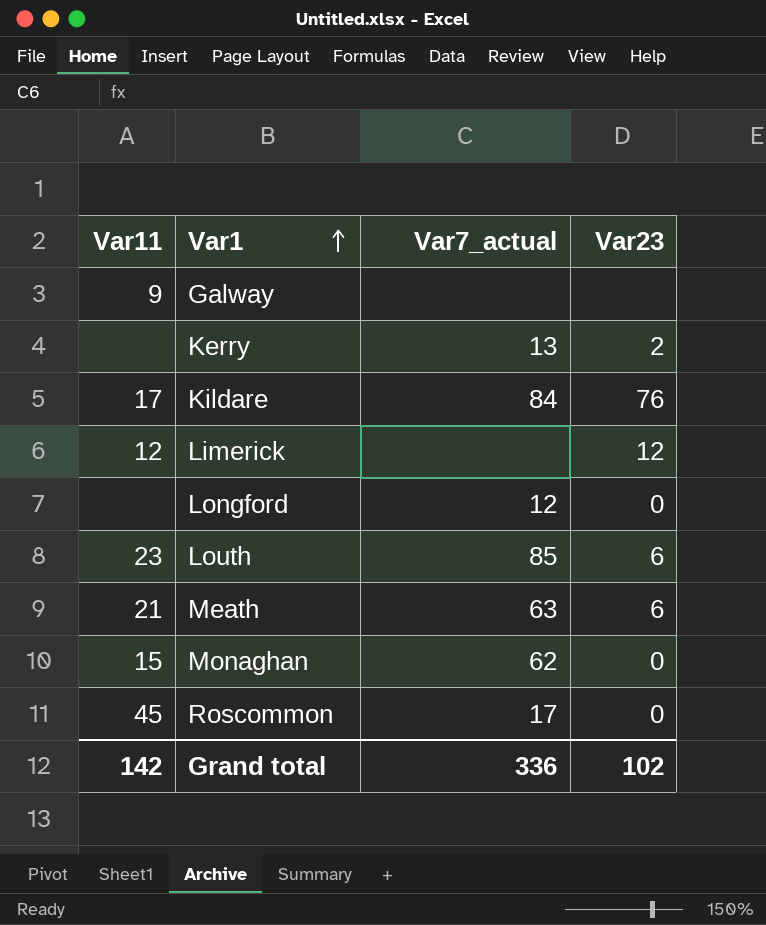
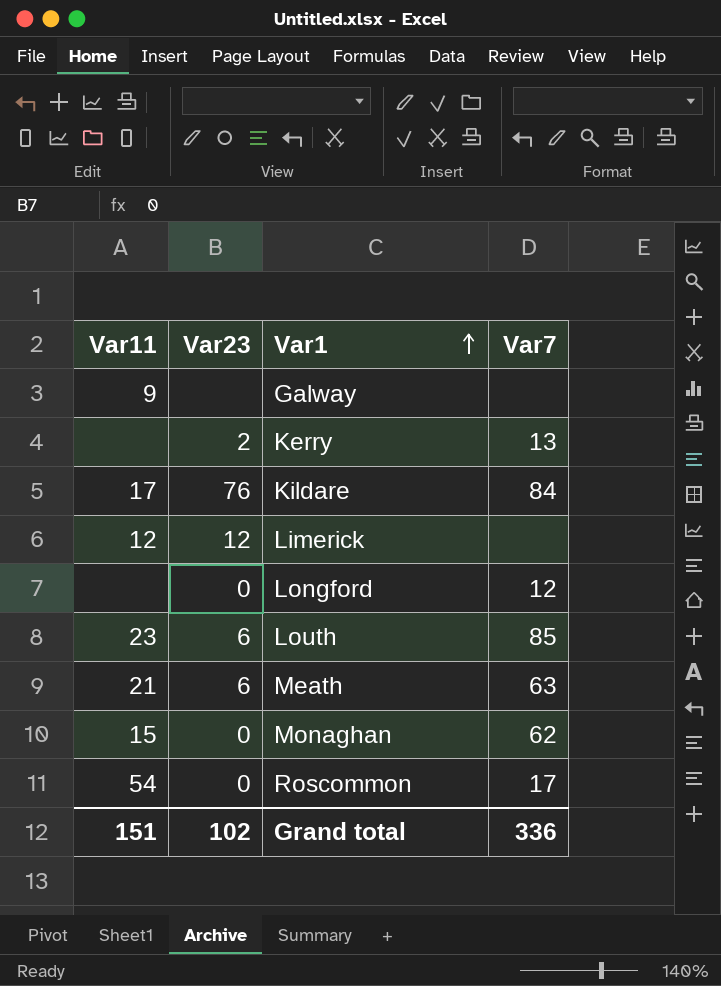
column Var23 | position: 4 -> 2
column name: Var7_actual -> Var7
Roscommon | Var11: 45 -> 54
Grand total | Var11: 142 -> 151

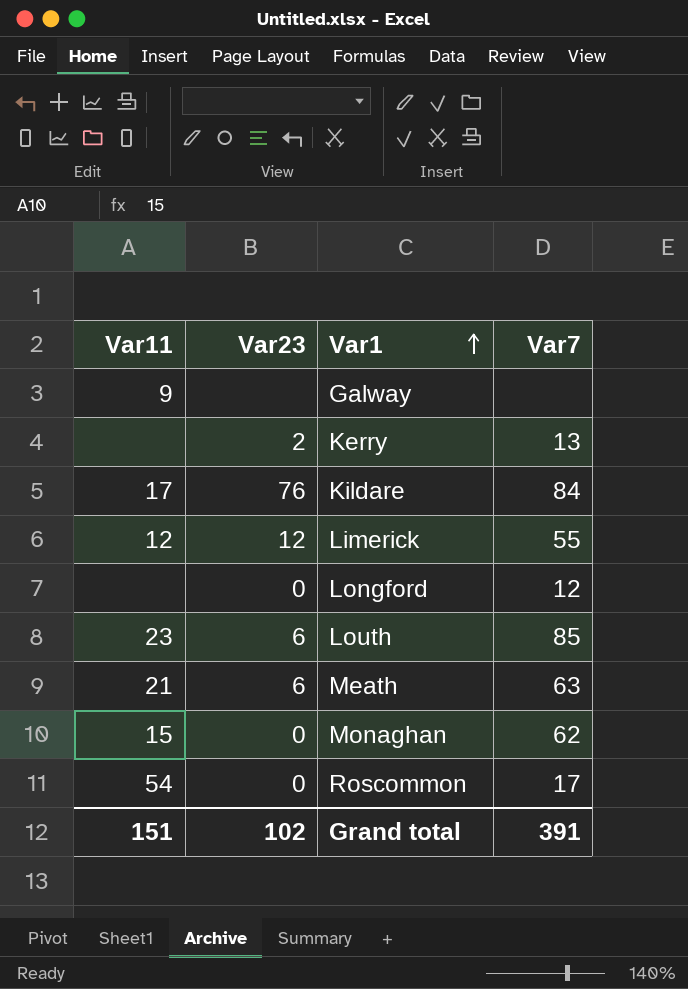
Limerick | Var7: none -> 55
Grand total | Var7: 336 -> 391

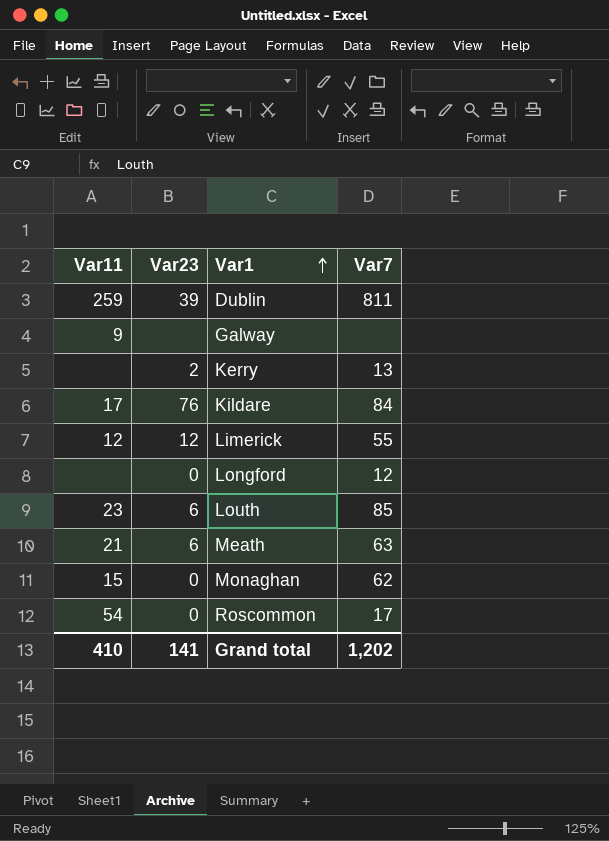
row Dublin: none -> 259 | 39 | 811
Grand total | Var11: 151 -> 410
Grand total | Var23: 102 -> 141
Grand total | Var7: 391 -> 1,202

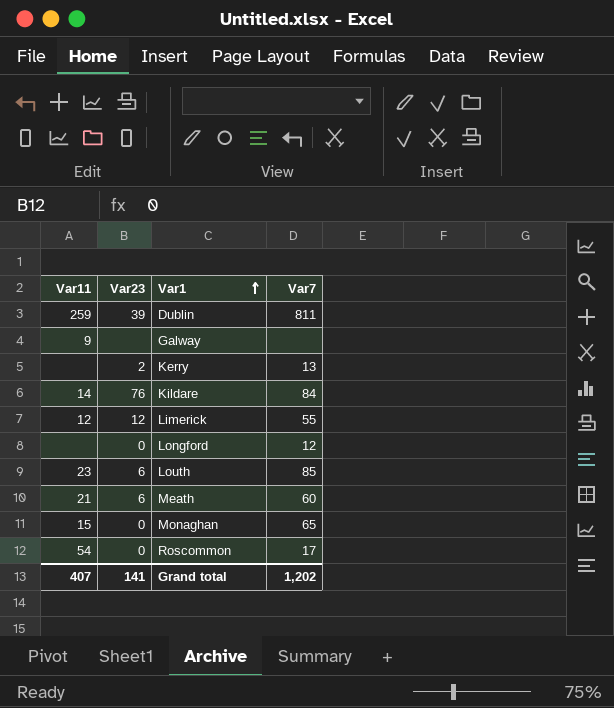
Kildare | Var11: 17 -> 14
Meath | Var7: 63 -> 60
Monaghan | Var7: 62 -> 65
Grand total | Var11: 410 -> 407

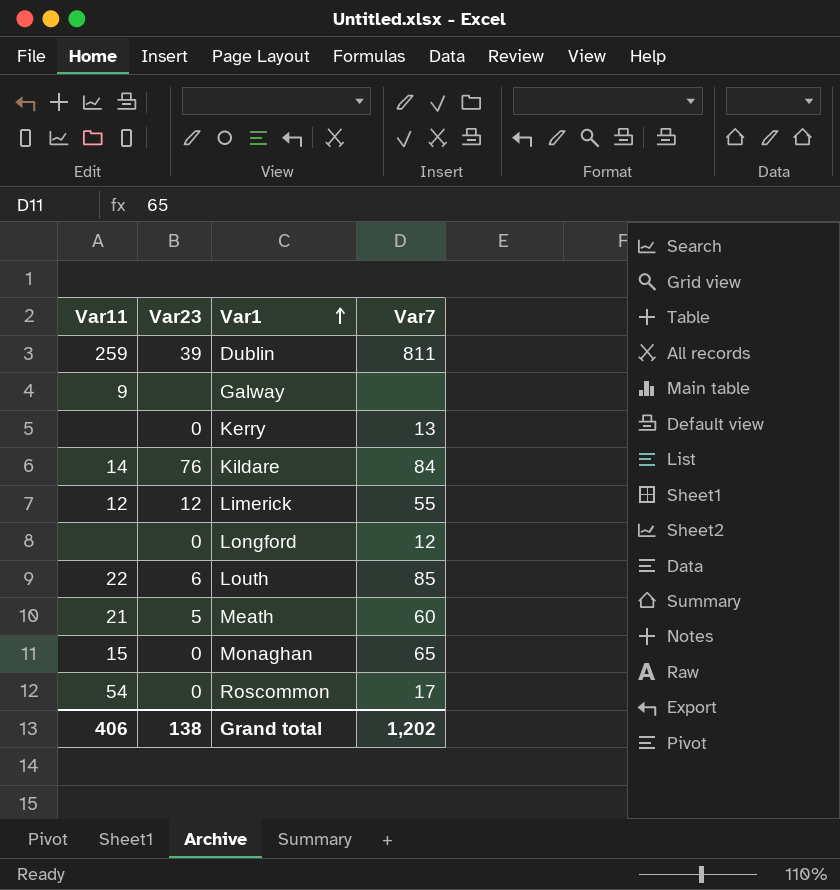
Kerry | Var23: 2 -> 0
Louth | Var11: 23 -> 22
Meath | Var23: 6 -> 5
Grand total | Var11: 407 -> 406
Grand total | Var23: 141 -> 138

